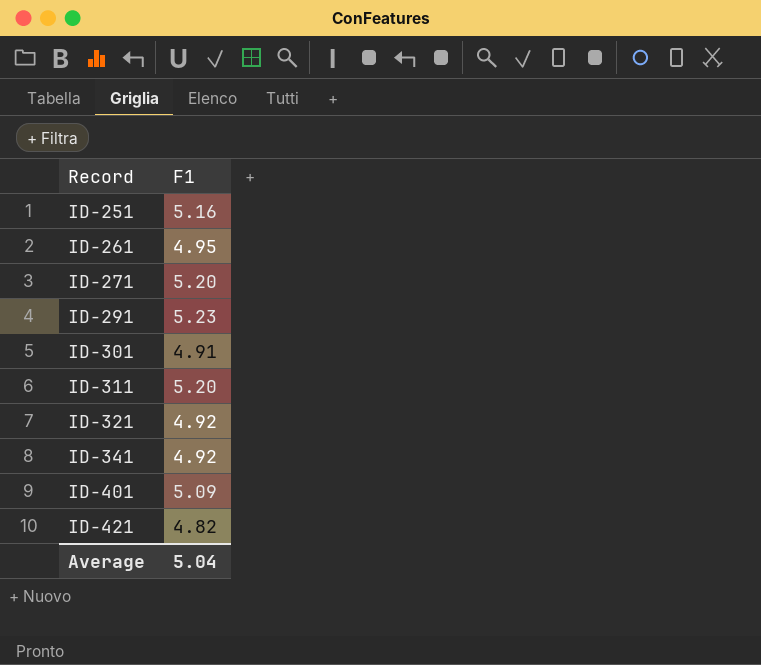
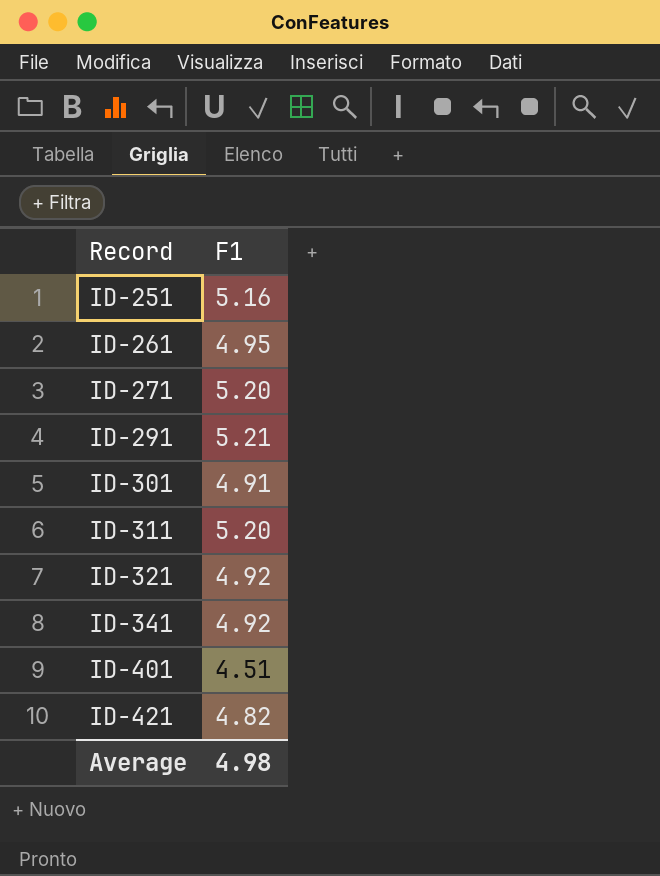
ID-291 | F1: 5.23 -> 5.21
ID-401 | F1: 5.09 -> 4.51
Average | F1: 5.04 -> 4.98

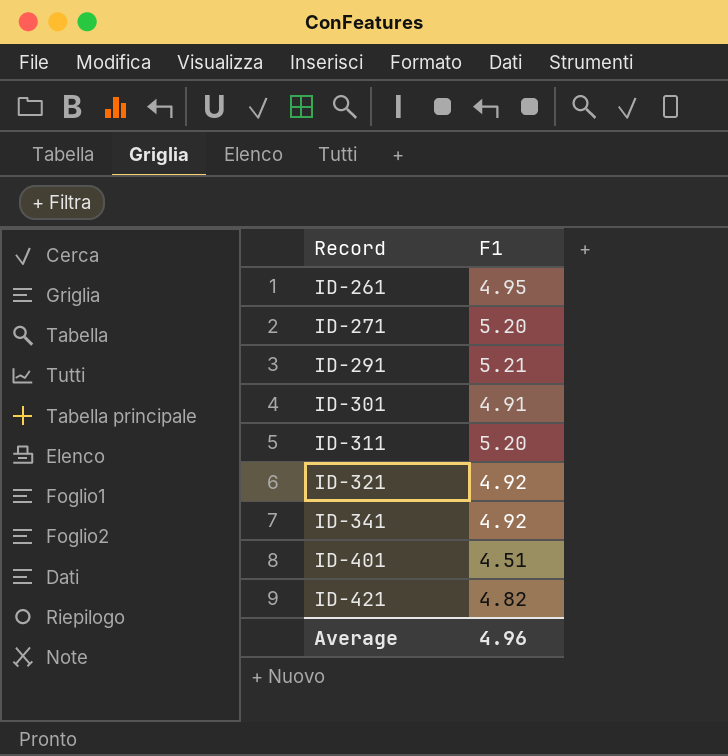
row ID-251: 5.16 -> none
Average | F1: 4.98 -> 4.96

